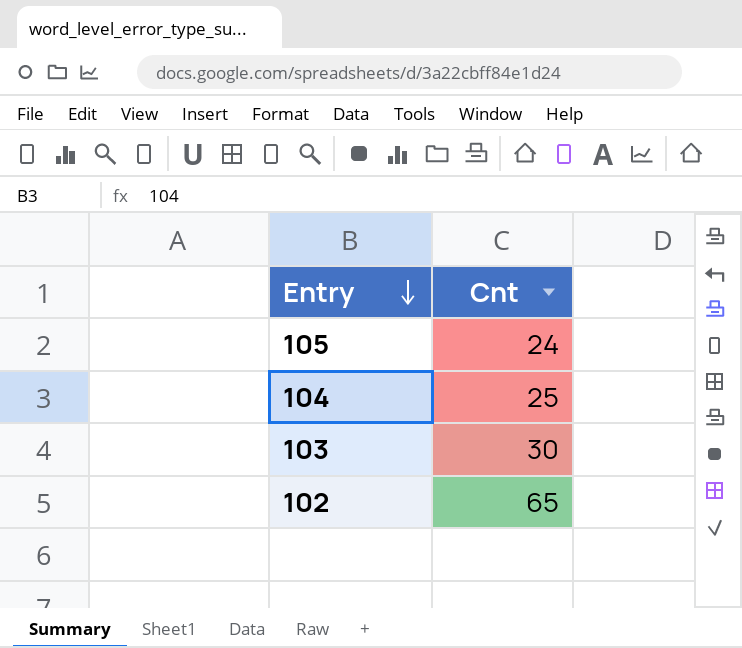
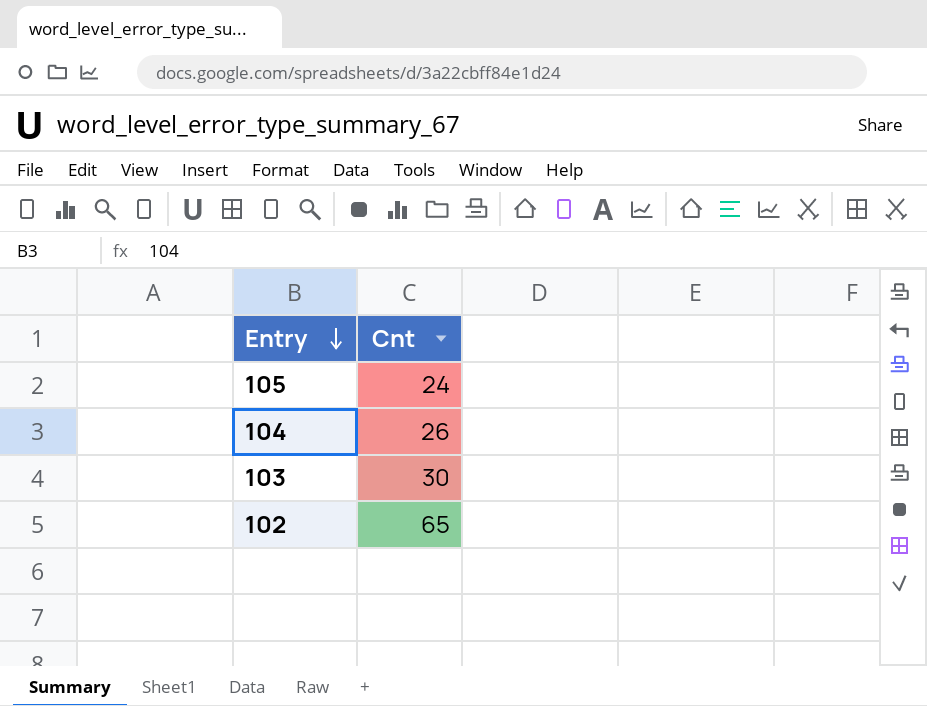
104 | Cnt: 25 -> 26

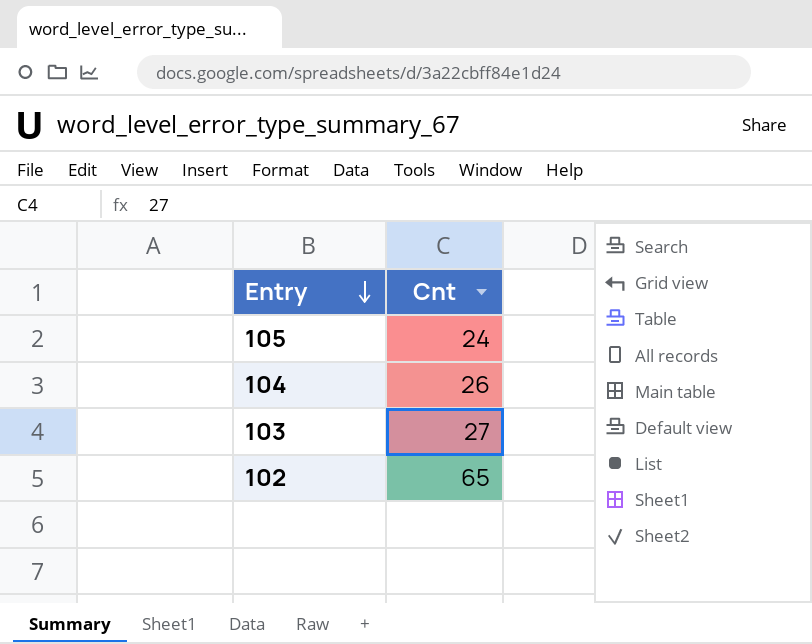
103 | Cnt: 30 -> 27

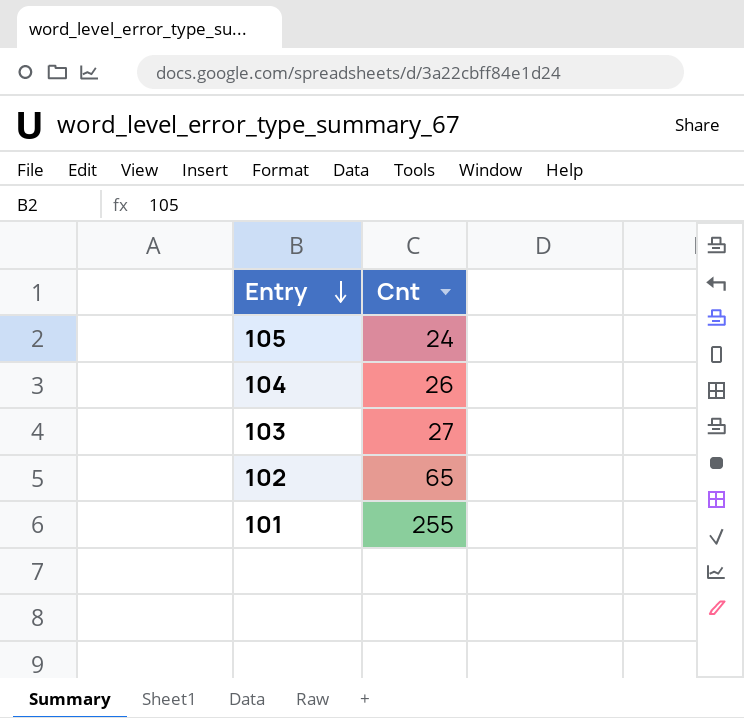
row 101: none -> 255

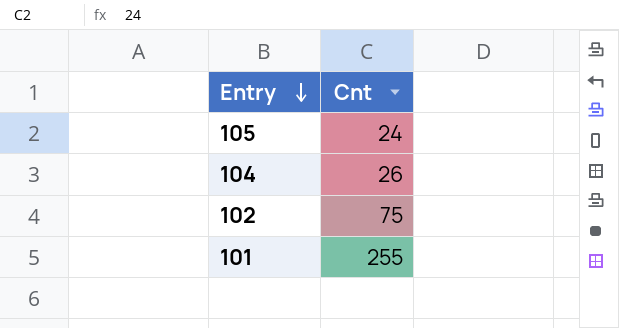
row 103: 27 -> none
102 | Cnt: 65 -> 75

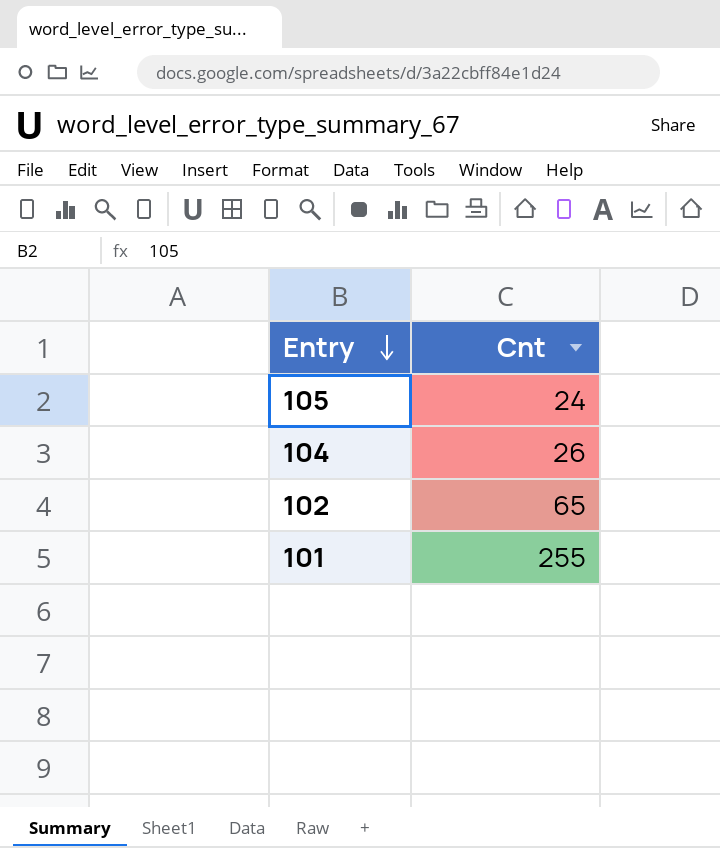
102 | Cnt: 75 -> 65

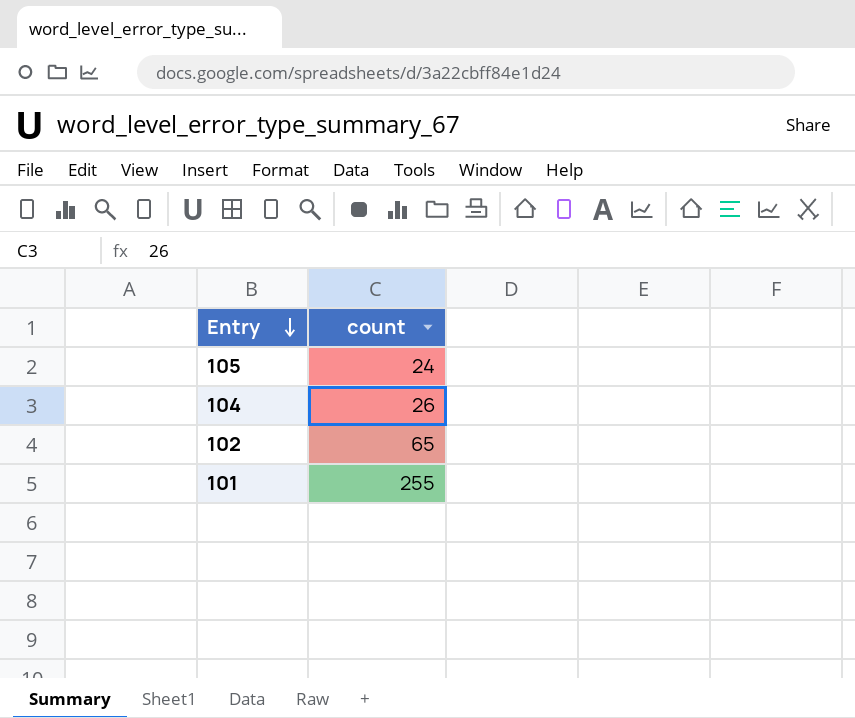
column name: Cnt -> count

